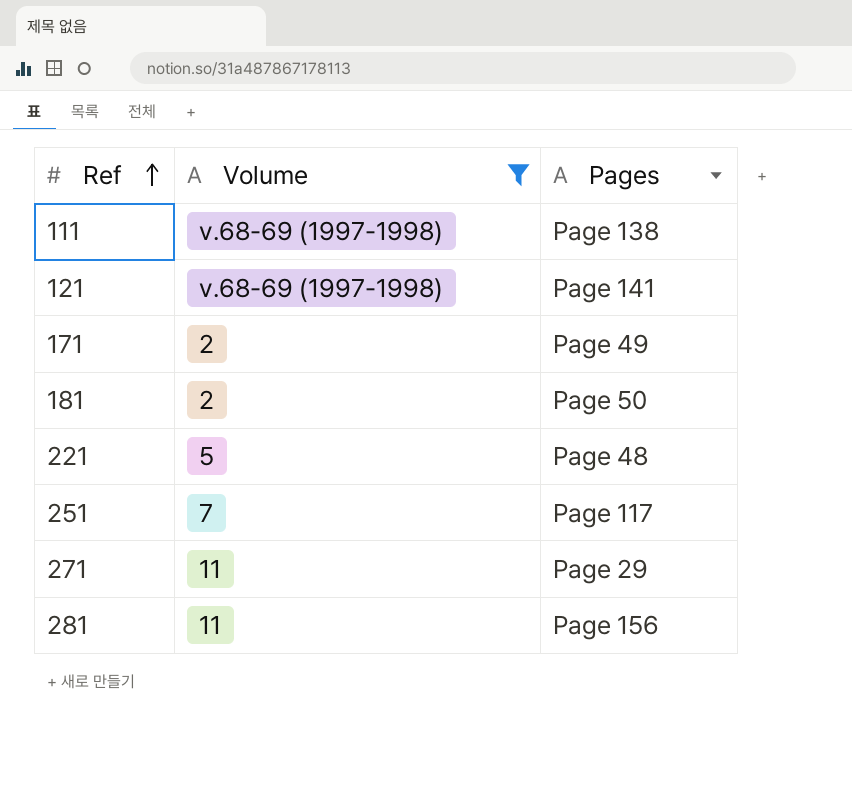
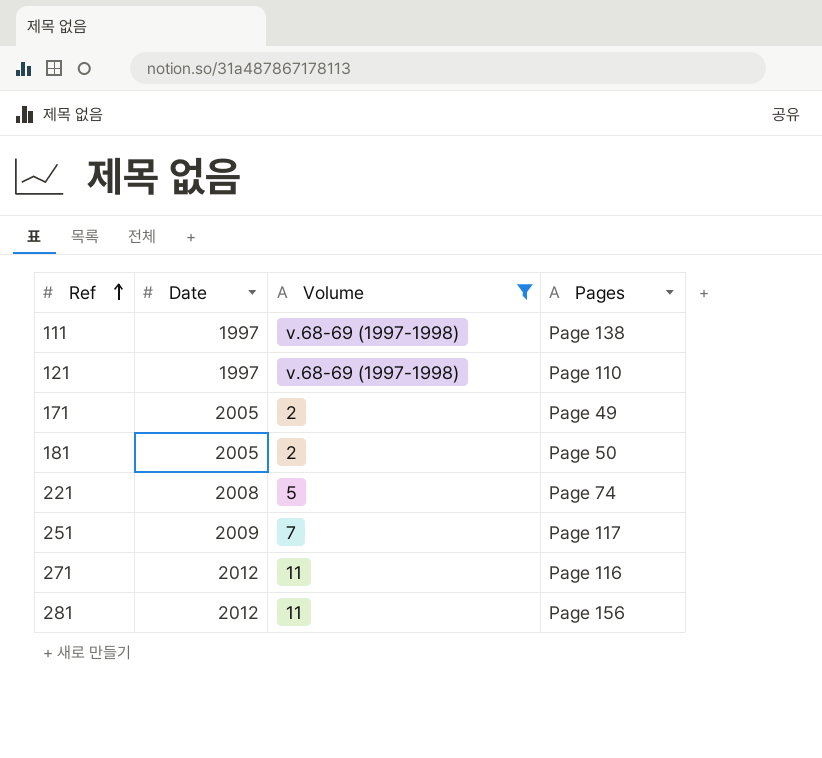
column Date | position: none -> 2
121 | Pages: Page 141 -> Page 110
221 | Pages: Page 48 -> Page 74
271 | Pages: Page 29 -> Page 116

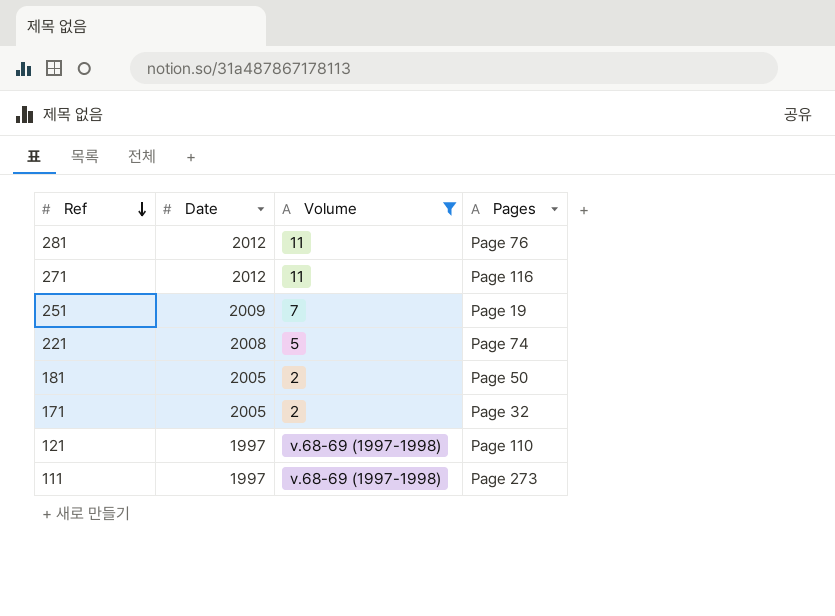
row order: Ref ascending -> Ref descending
281 | Pages: Page 156 -> Page 76
251 | Pages: Page 117 -> Page 19
171 | Pages: Page 49 -> Page 32
111 | Pages: Page 138 -> Page 273

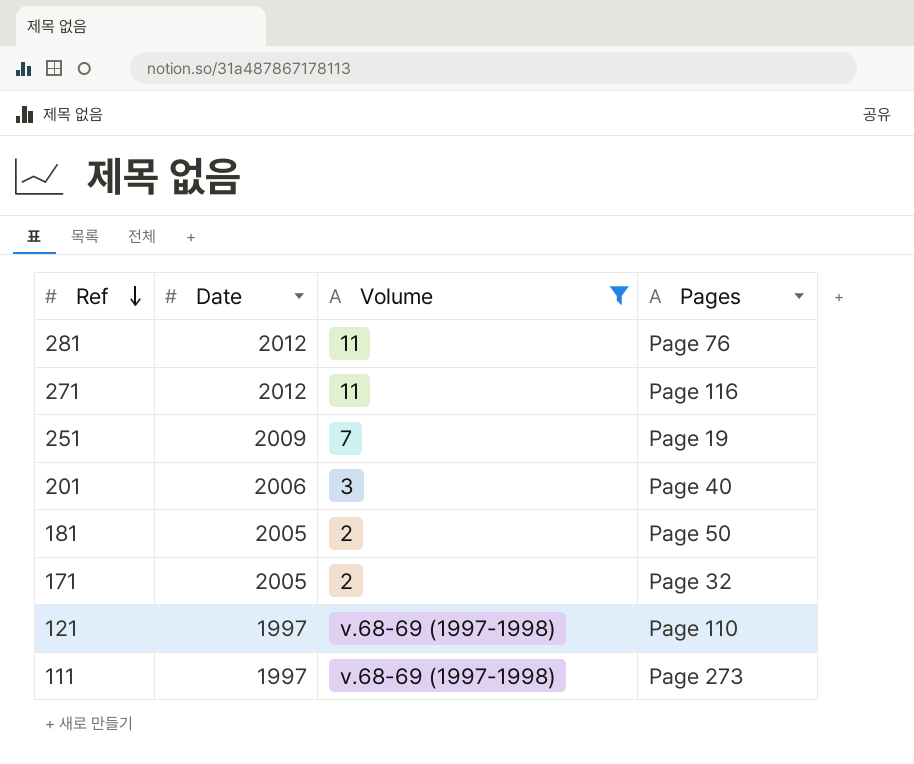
row 221: 2008 | 5 | Page 74 -> none
row 201: none -> 2006 | 3 | Page 40

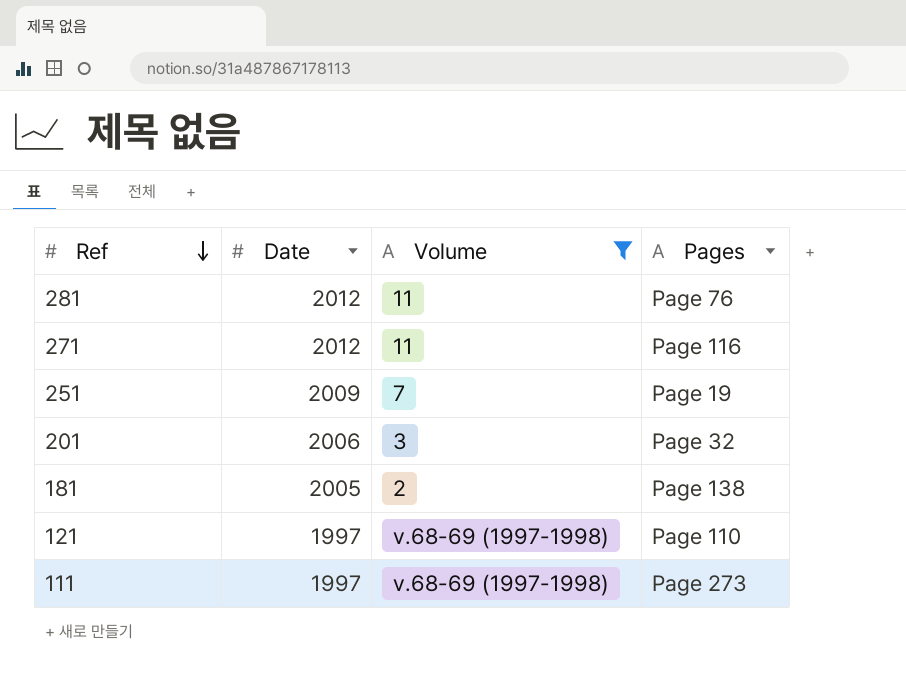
row 171: 2005 | 2 | Page 32 -> none
201 | Pages: Page 40 -> Page 32
181 | Pages: Page 50 -> Page 138

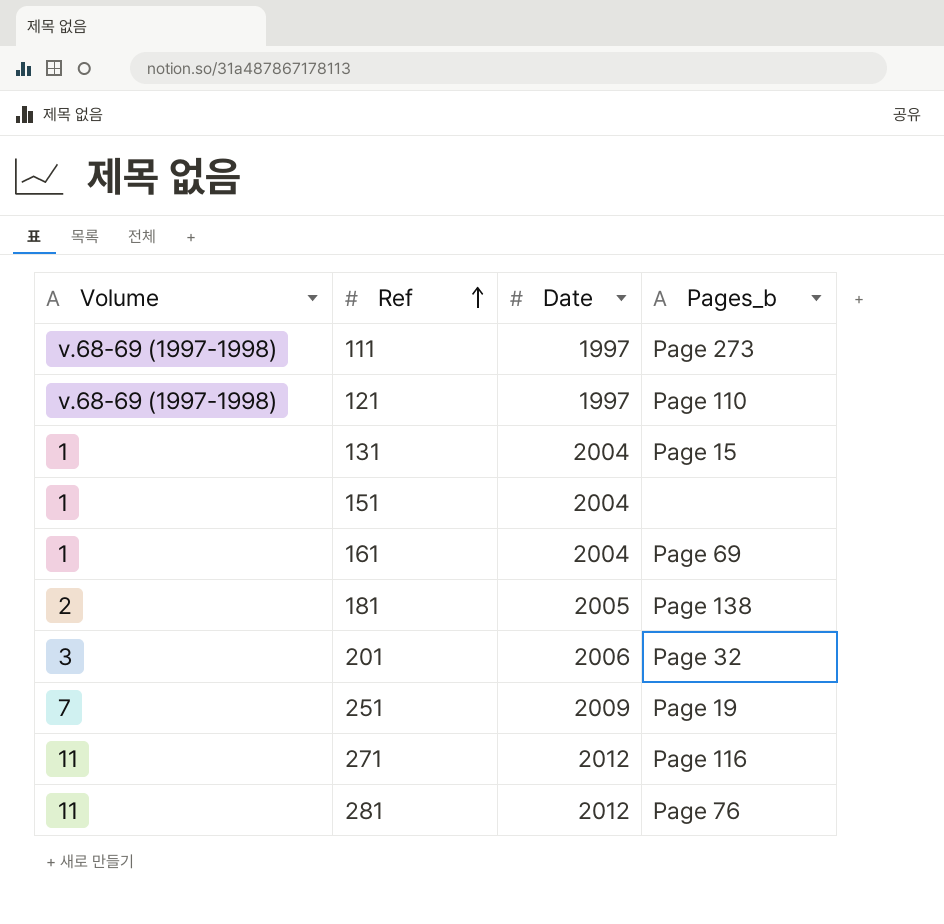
filter: Volume != 1 -> none
row order: Ref descending -> Ref ascending
column Volume | position: 3 -> 1
column name: Pages -> Pages_b

